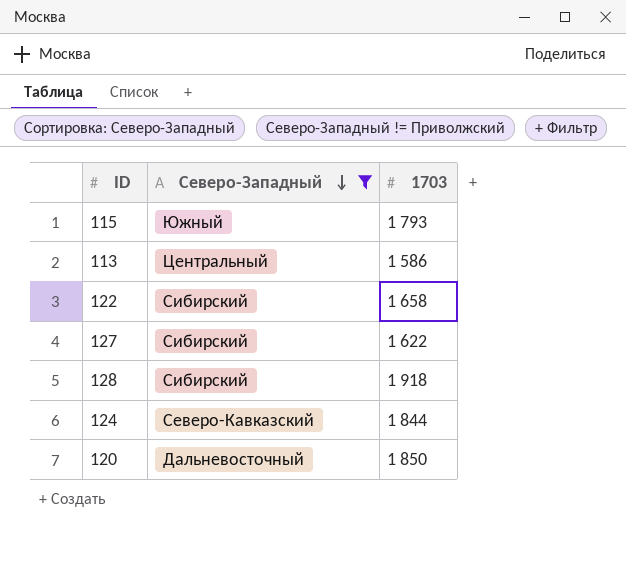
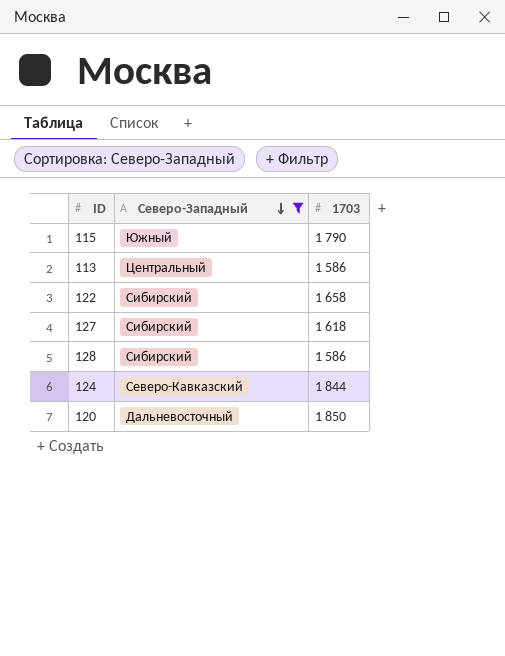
115 | 1703: 1 793 -> 1 790
127 | 1703: 1 622 -> 1 618
128 | 1703: 1 918 -> 1 586

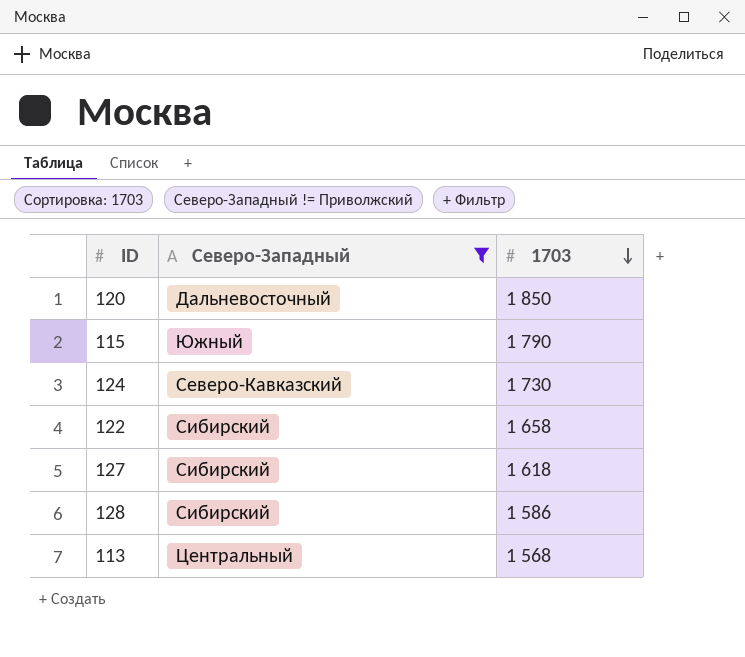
row order: Северо-Западный descending -> 1703 descending
124 | 1703: 1 844 -> 1 730
113 | 1703: 1 586 -> 1 568

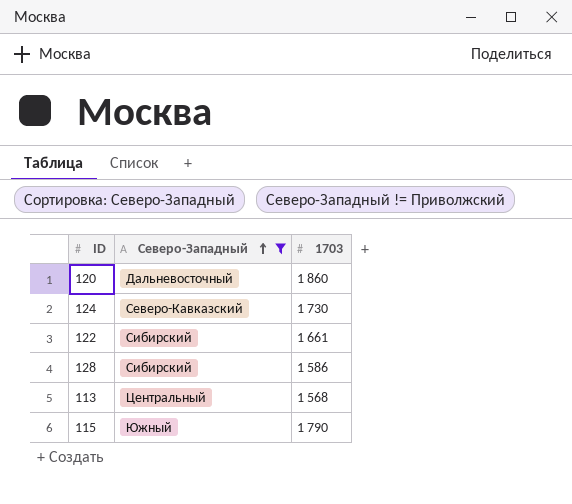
row order: 1703 descending -> Северо-Западный ascending
row 127: Сибирский | 1 618 -> none
120 | 1703: 1 850 -> 1 860
122 | 1703: 1 658 -> 1 661

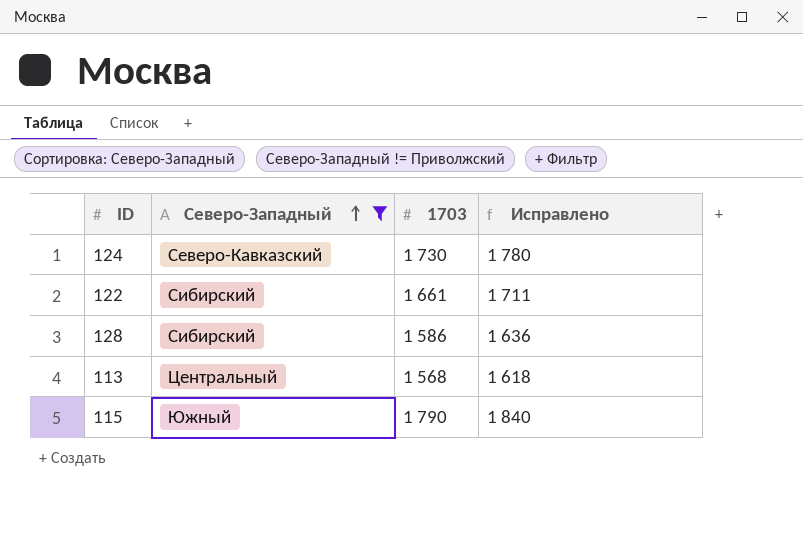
column Исправлено | formula: none -> [1703] + 50
row 120: Дальневосточный | 1 860 -> none

